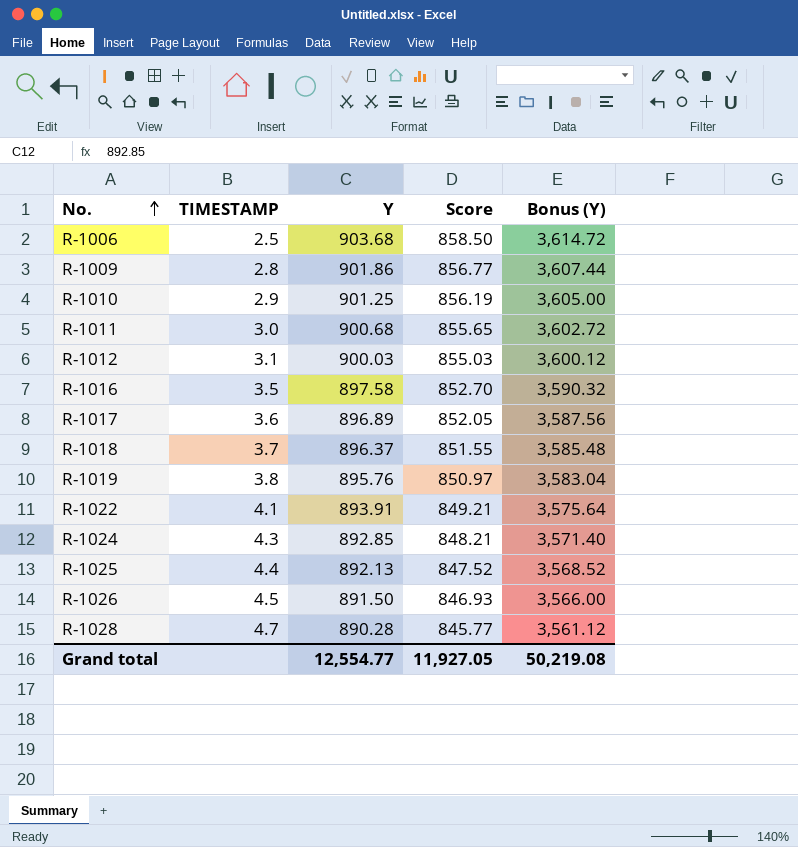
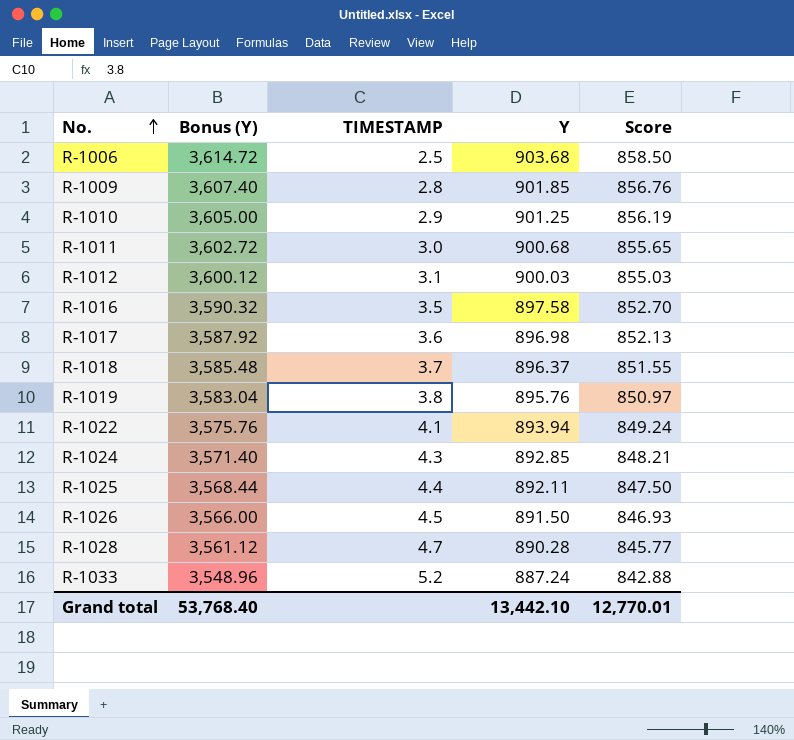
column Bonus (Y) | position: 5 -> 2
R-1009 | Bonus (Y): 3,607.44 -> 3,607.40
R-1009 | Y: 901.86 -> 901.85
R-1009 | Score: 856.77 -> 856.76
R-1017 | Bonus (Y): 3,587.56 -> 3,587.92
R-1017 | Y: 896.89 -> 896.98
R-1017 | Score: 852.05 -> 852.13
R-1022 | Bonus (Y): 3,575.64 -> 3,575.76
R-1022 | Y: 893.91 -> 893.94
R-1022 | Score: 849.21 -> 849.24
R-1025 | Bonus (Y): 3,568.52 -> 3,568.44
R-1025 | Y: 892.13 -> 892.11
R-1025 | Score: 847.52 -> 847.50
row R-1033: none -> 3,548.96 | 5.2 | 887.24 | 842.88
Grand total | Bonus (Y): 50,219.08 -> 53,768.40
Grand total | Y: 12,554.77 -> 13,442.10
Grand total | Score: 11,927.05 -> 12,770.01

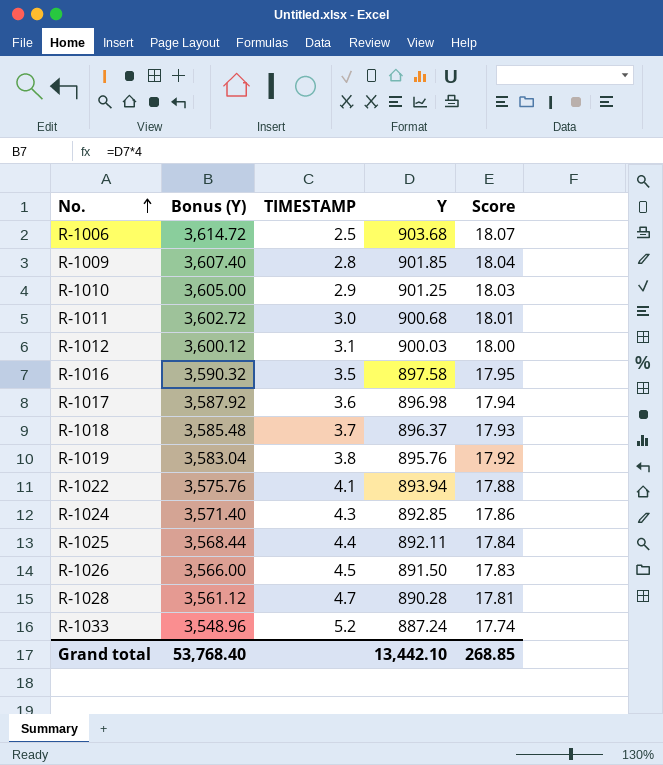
column Score | formula: [Y] * 0.95 -> [Y] * 0.02
Grand total | Score: 12,770.01 -> 268.85

